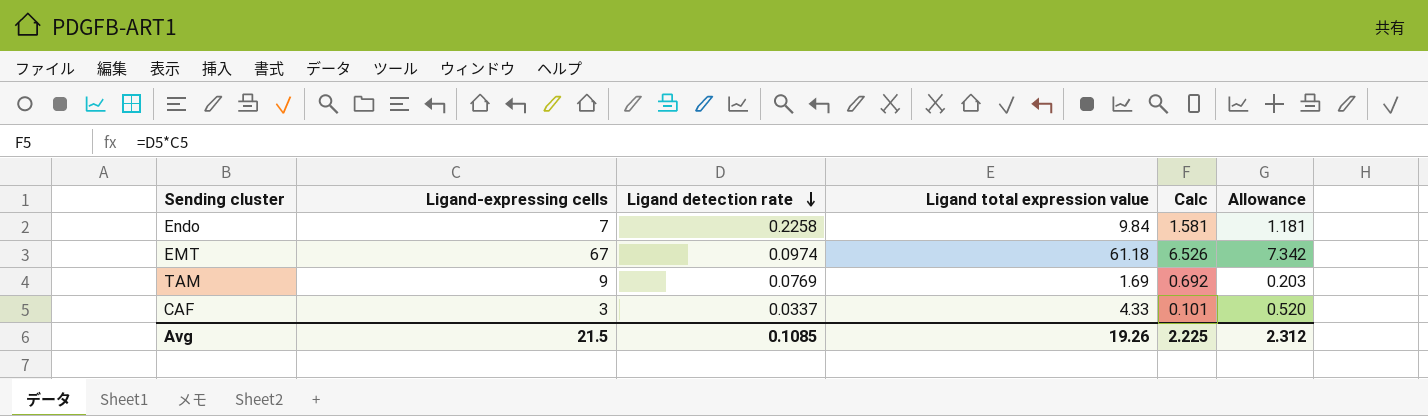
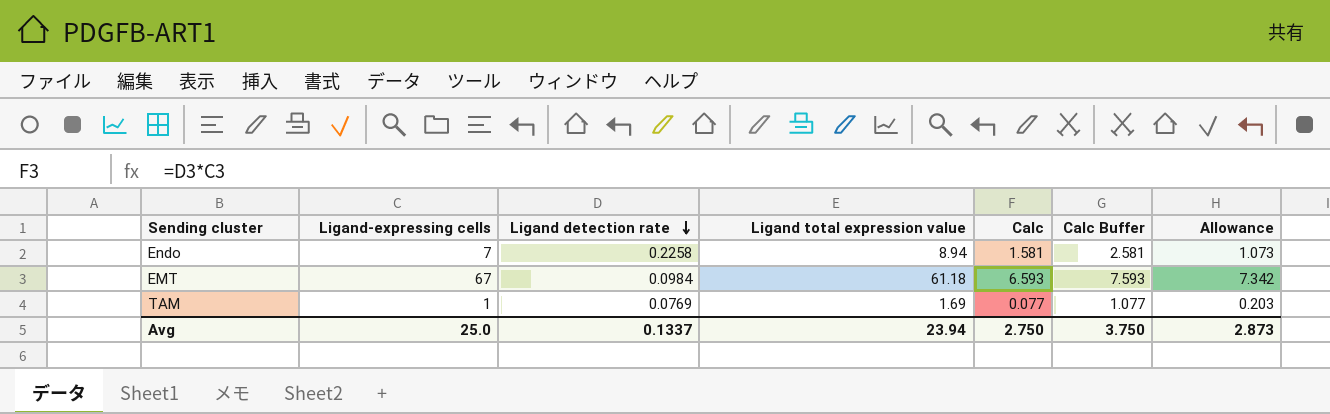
column Calc Buffer | formula: none -> [Calc] + 1
row CAF: 3 | 0.0337 | 4.33 | 0.101 | 0.520 -> none
Endo | Ligand total expression value: 9.84 -> 8.94
Endo | Allowance: 1.181 -> 1.073
EMT | Ligand detection rate: 0.0974 -> 0.0984
EMT | Calc: 6.526 -> 6.593
TAM | Ligand-expressing cells: 9 -> 1
TAM | Calc: 0.692 -> 0.077
Avg | Ligand-expressing cells: 21.5 -> 25.0
Avg | Ligand detection rate: 0.1085 -> 0.1337
Avg | Ligand total expression value: 19.26 -> 23.94
Avg | Calc: 2.225 -> 2.750
Avg | Allowance: 2.312 -> 2.873

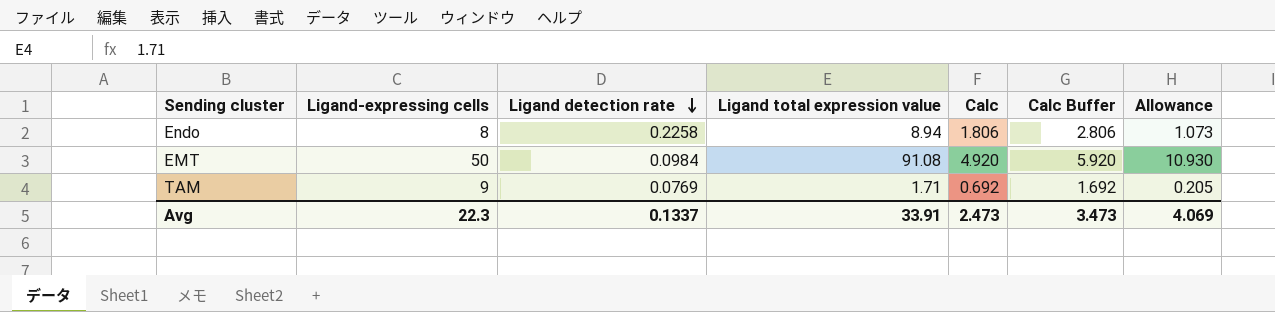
Endo | Ligand-expressing cells: 7 -> 8
Endo | Calc: 1.581 -> 1.806
Endo | Calc Buffer: 2.581 -> 2.806
EMT | Ligand-expressing cells: 67 -> 50
EMT | Ligand total expression value: 61.18 -> 91.08
EMT | Calc: 6.593 -> 4.920
EMT | Calc Buffer: 7.593 -> 5.920
EMT | Allowance: 7.342 -> 10.930
TAM | Ligand-expressing cells: 1 -> 9
TAM | Ligand total expression value: 1.69 -> 1.71
TAM | Calc: 0.077 -> 0.692
TAM | Calc Buffer: 1.077 -> 1.692
TAM | Allowance: 0.203 -> 0.205
Avg | Ligand-expressing cells: 25.0 -> 22.3
Avg | Ligand total expression value: 23.94 -> 33.91
Avg | Calc: 2.750 -> 2.473
Avg | Calc Buffer: 3.750 -> 3.473
Avg | Allowance: 2.873 -> 4.069

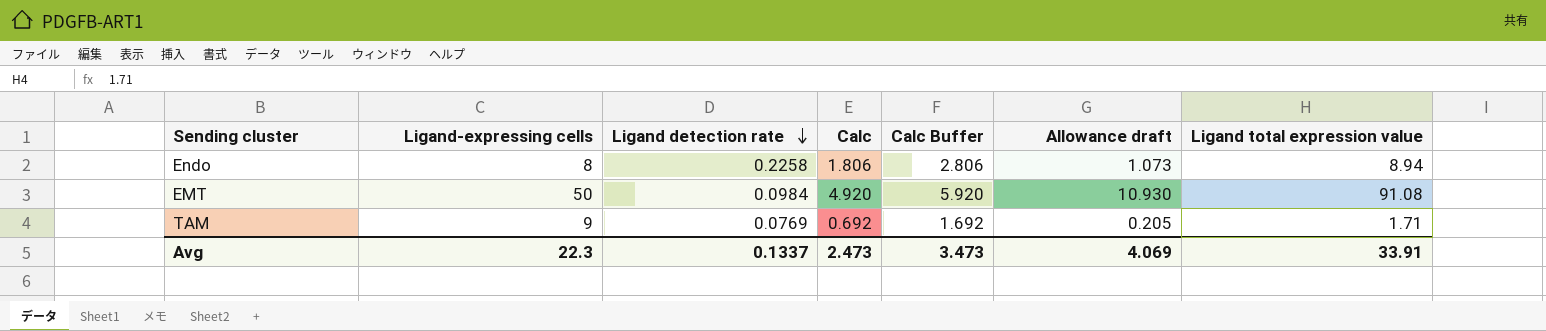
column name: Allowance -> Allowance draft
column Ligand total expression value | position: 4 -> 7

